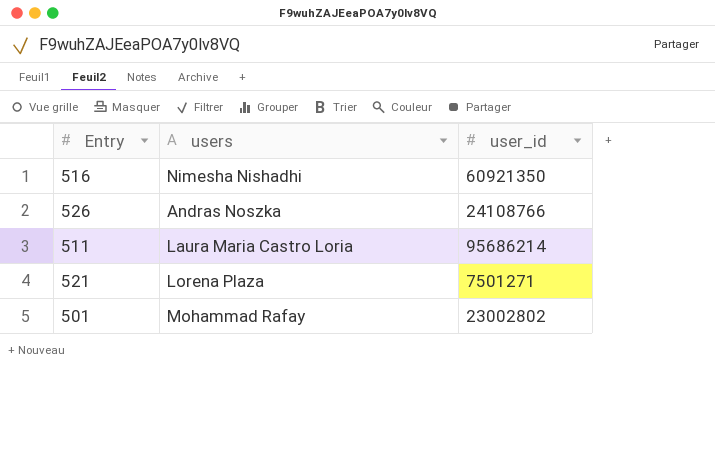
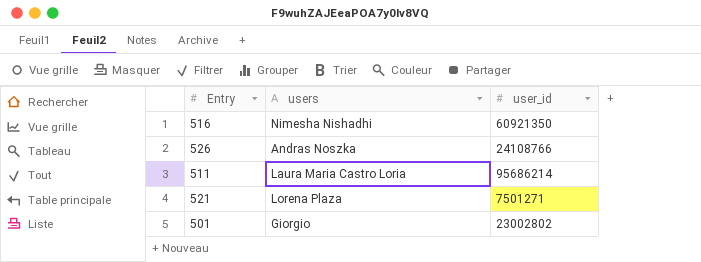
501 | users: Mohammad Rafay -> Giorgio

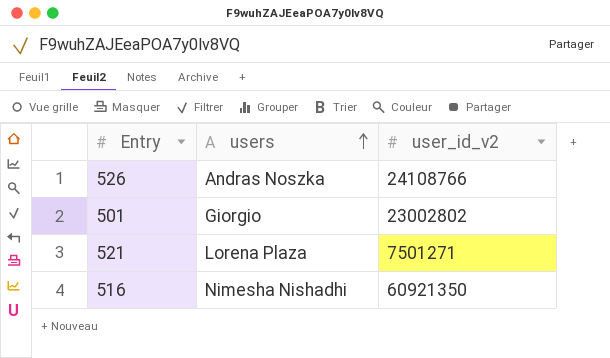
row order: none -> users ascending
column name: user_id -> user_id_v2
row 511: Laura Maria Castro Loria | 95686214 -> none

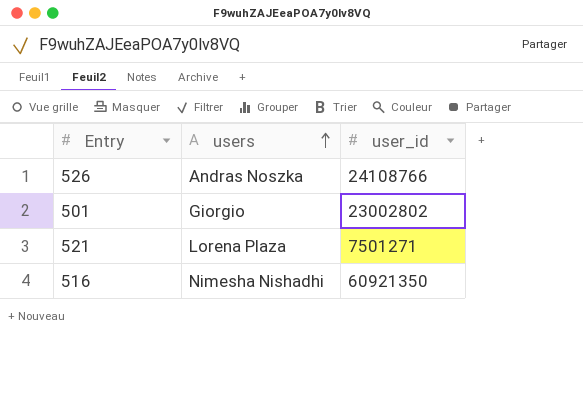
column name: user_id_v2 -> user_id

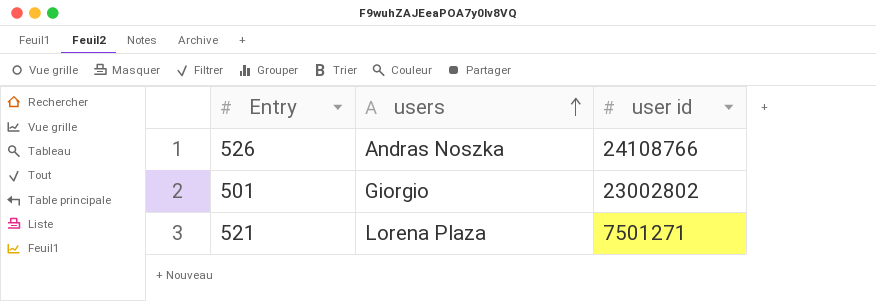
column name: user_id -> user id
row 516: Nimesha Nishadhi | 60921350 -> none

